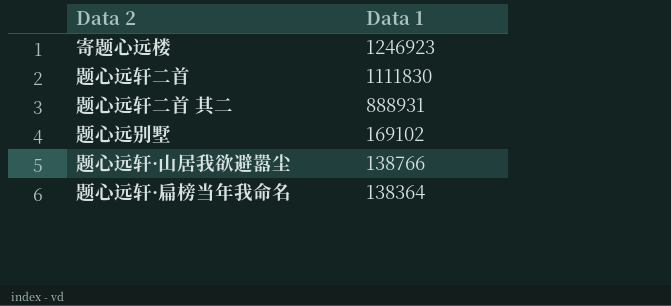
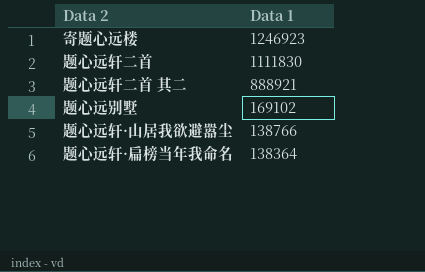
题心远轩二首 其二 | Data 1: 888931 -> 888921

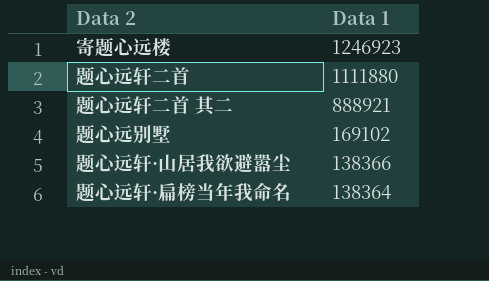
题心远轩二首 | Data 1: 1111830 -> 1111880
题心远轩·山居我欲避嚣尘 | Data 1: 138766 -> 138366

